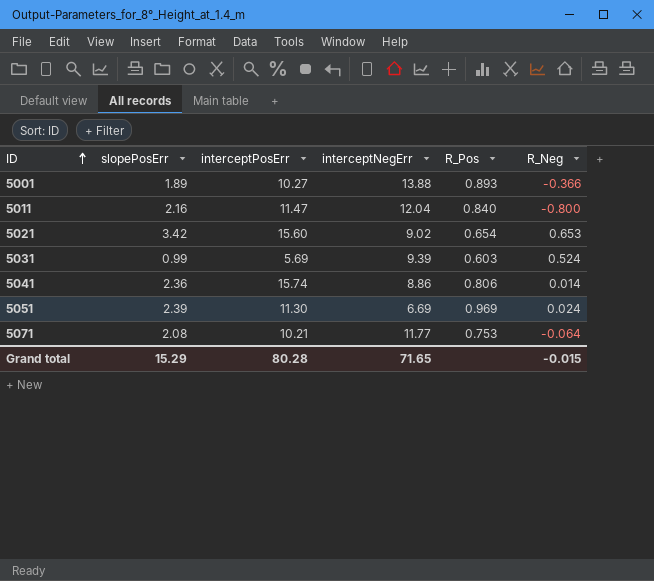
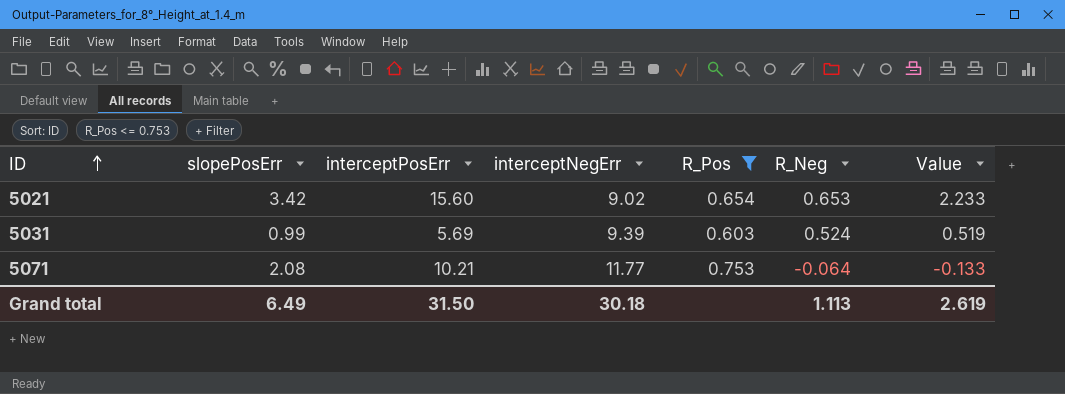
filter: none -> R_Pos <= 0.753
column Value | formula: none -> [slopePosErr] * [R_Neg]
Grand total | slopePosErr: 15.29 -> 6.49
Grand total | interceptPosErr: 80.28 -> 31.50
Grand total | interceptNegErr: 71.65 -> 30.18
Grand total | R_Neg: -0.015 -> 1.113

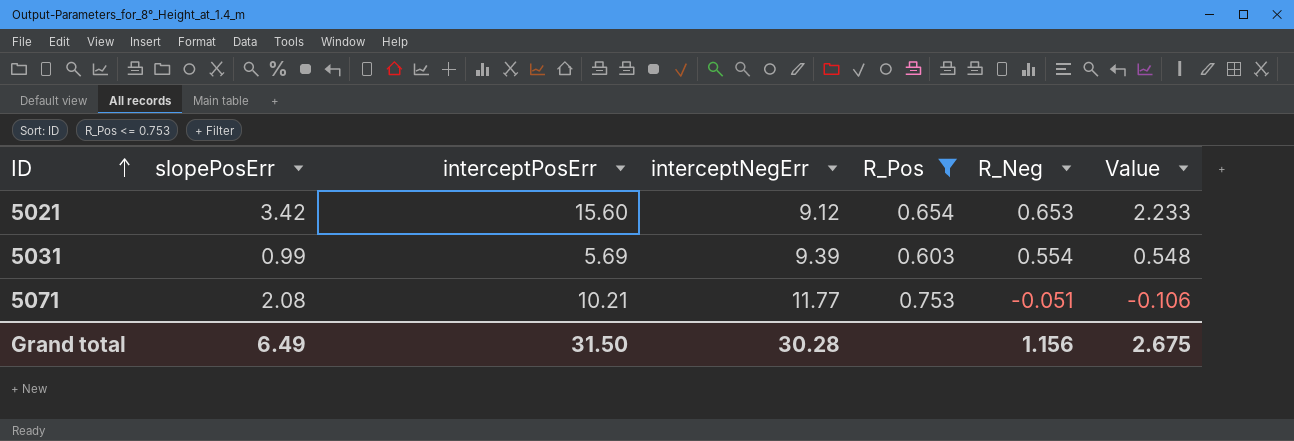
5021 | interceptNegErr: 9.02 -> 9.12
5031 | R_Neg: 0.524 -> 0.554
5031 | Value: 0.519 -> 0.548
5071 | R_Neg: -0.064 -> -0.051
5071 | Value: -0.133 -> -0.106
Grand total | interceptNegErr: 30.18 -> 30.28
Grand total | R_Neg: 1.113 -> 1.156
Grand total | Value: 2.619 -> 2.675

